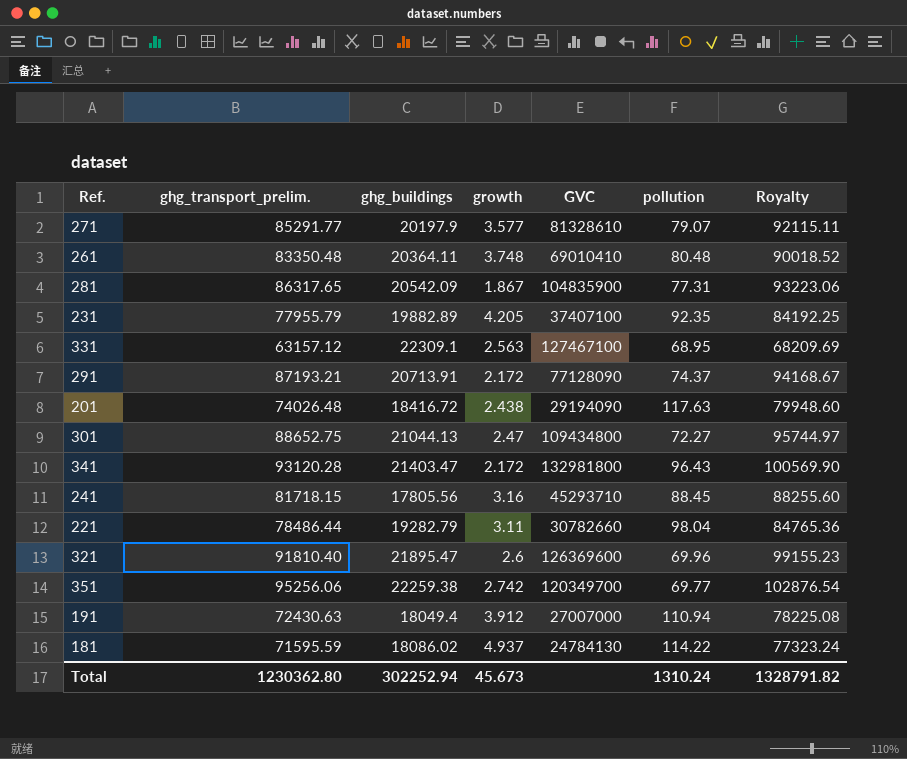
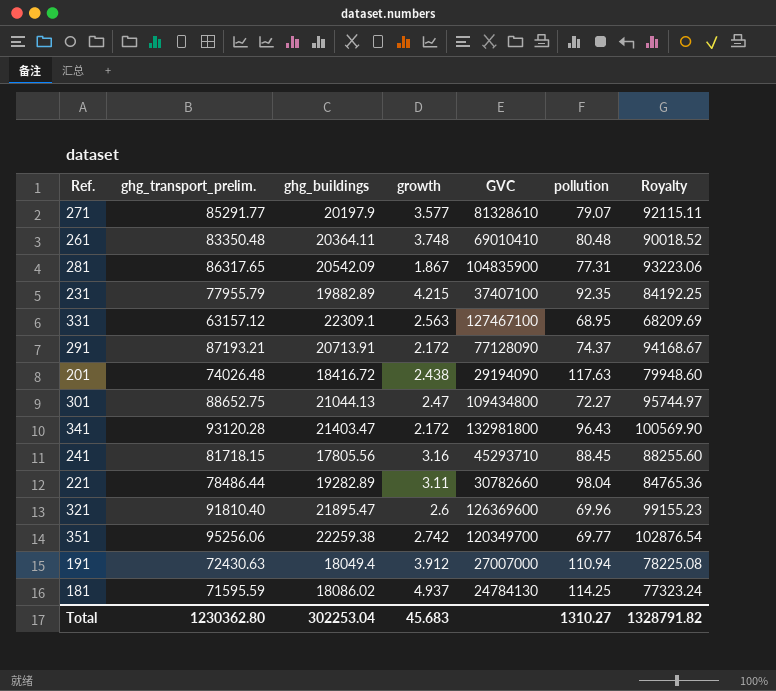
231 | growth: 4.205 -> 4.215
221 | ghg_buildings: 19282.79 -> 19282.89
181 | pollution: 114.22 -> 114.25
Total | ghg_buildings: 302252.94 -> 302253.04
Total | growth: 45.673 -> 45.683
Total | pollution: 1310.24 -> 1310.27

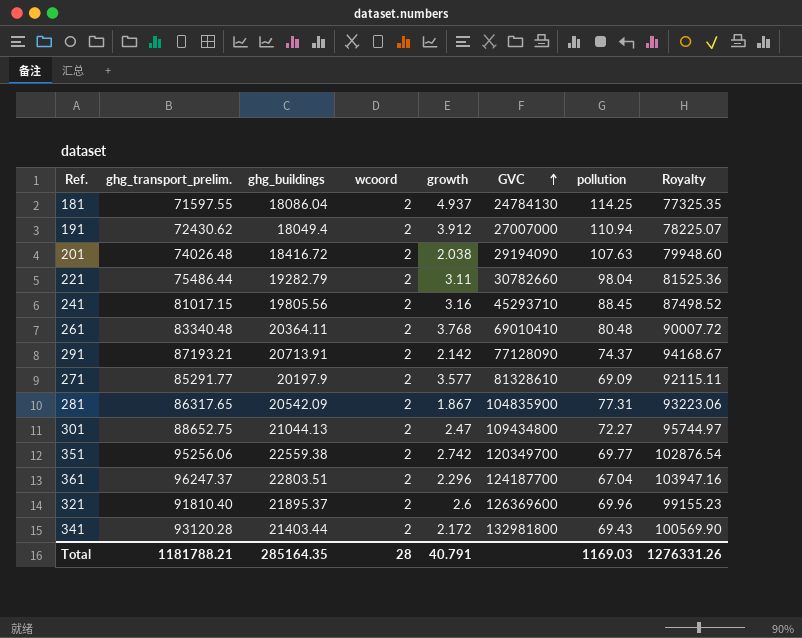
row order: none -> GVC ascending
column wcoord | position: none -> 4
row 231: 77955.79 | 19882.89 | 4.215 | 37407100 | 92.35 | 84192.25 -> none
row 331: 63157.12 | 22309.1 | 2.563 | 127467100 | 68.95 | 68209.69 -> none
181 | ghg_transport_prelim.: 71595.59 -> 71597.55
181 | ghg_buildings: 18086.02 -> 18086.04
181 | Royalty: 77323.24 -> 77325.35
191 | ghg_transport_prelim.: 72430.63 -> 72430.62
191 | Royalty: 78225.08 -> 78225.07
201 | growth: 2.438 -> 2.038
201 | pollution: 117.63 -> 107.63
221 | ghg_transport_prelim.: 78486.44 -> 75486.44
221 | ghg_buildings: 19282.89 -> 19282.79
221 | Royalty: 84765.36 -> 81525.36
241 | ghg_transport_prelim.: 81718.15 -> 81017.15
241 | ghg_buildings: 17805.56 -> 19805.56
241 | Royalty: 88255.60 -> 87498.52
261 | ghg_transport_prelim.: 83350.48 -> 83340.48
261 | growth: 3.748 -> 3.768
261 | Royalty: 90018.52 -> 90007.72
291 | growth: 2.172 -> 2.142
271 | pollution: 79.07 -> 69.09
351 | ghg_buildings: 22259.38 -> 22559.38
row 361: none -> 96247.37 | 22803.51 | 2 | 2.296 | 124187700 | 67.04 | 103947.16
321 | ghg_buildings: 21895.47 -> 21895.37
341 | ghg_buildings: 21403.47 -> 21403.44
341 | pollution: 96.43 -> 69.43
Total | ghg_transport_prelim.: 1230362.80 -> 1181788.21
Total | ghg_buildings: 302253.04 -> 285164.35
Total | growth: 45.683 -> 40.791
Total | pollution: 1310.27 -> 1169.03
Total | Royalty: 1328791.82 -> 1276331.26

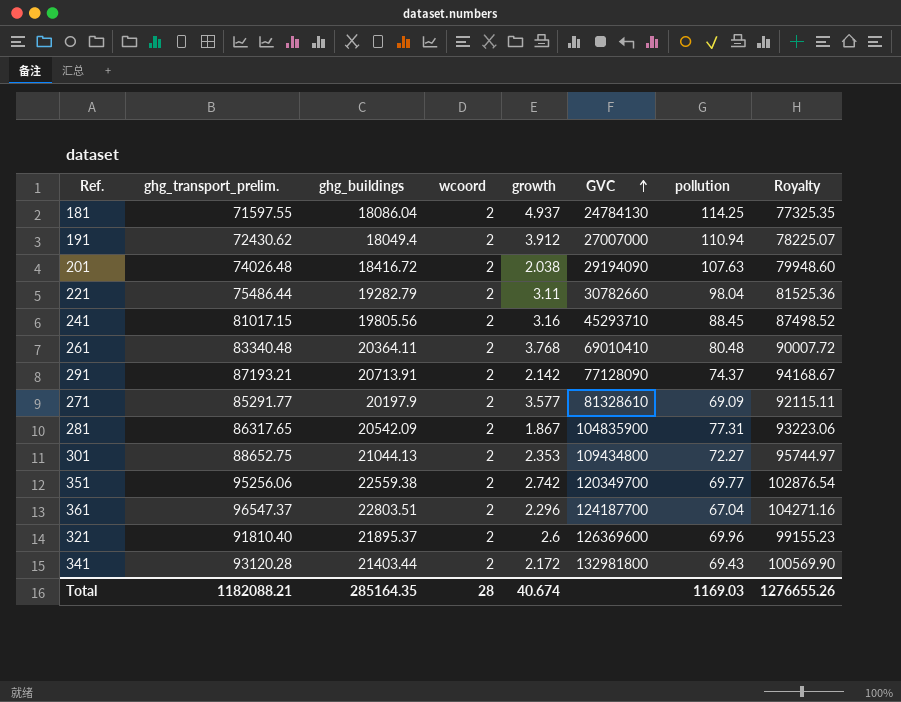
301 | growth: 2.47 -> 2.353
361 | ghg_transport_prelim.: 96247.37 -> 96547.37
361 | Royalty: 103947.16 -> 104271.16
Total | ghg_transport_prelim.: 1181788.21 -> 1182088.21
Total | growth: 40.791 -> 40.674
Total | Royalty: 1276331.26 -> 1276655.26

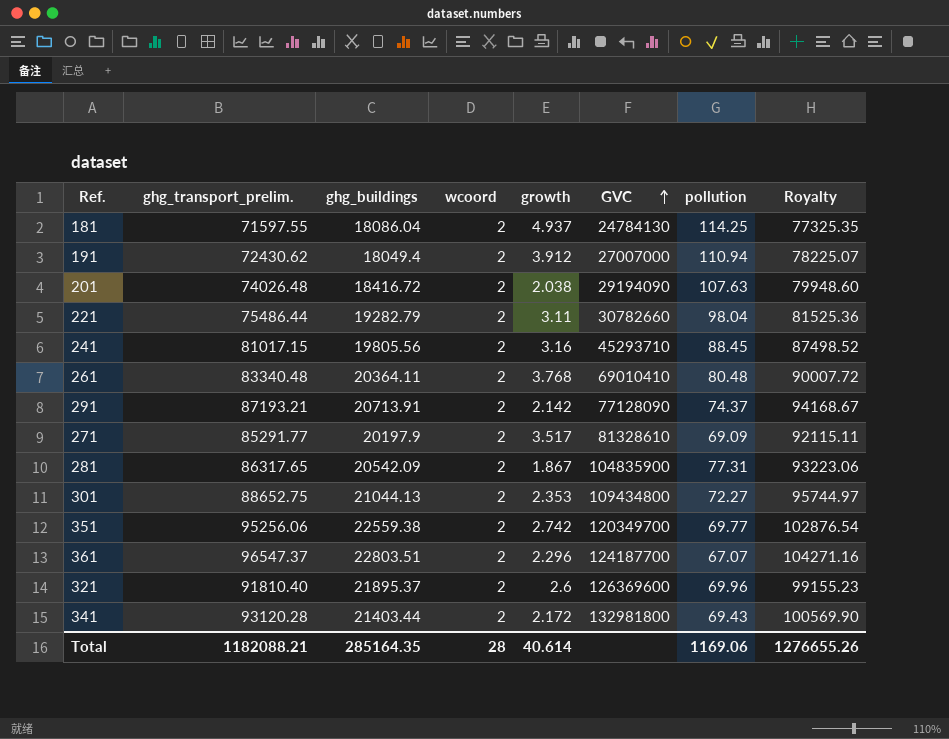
271 | growth: 3.577 -> 3.517
361 | pollution: 67.04 -> 67.07
Total | growth: 40.674 -> 40.614
Total | pollution: 1169.03 -> 1169.06

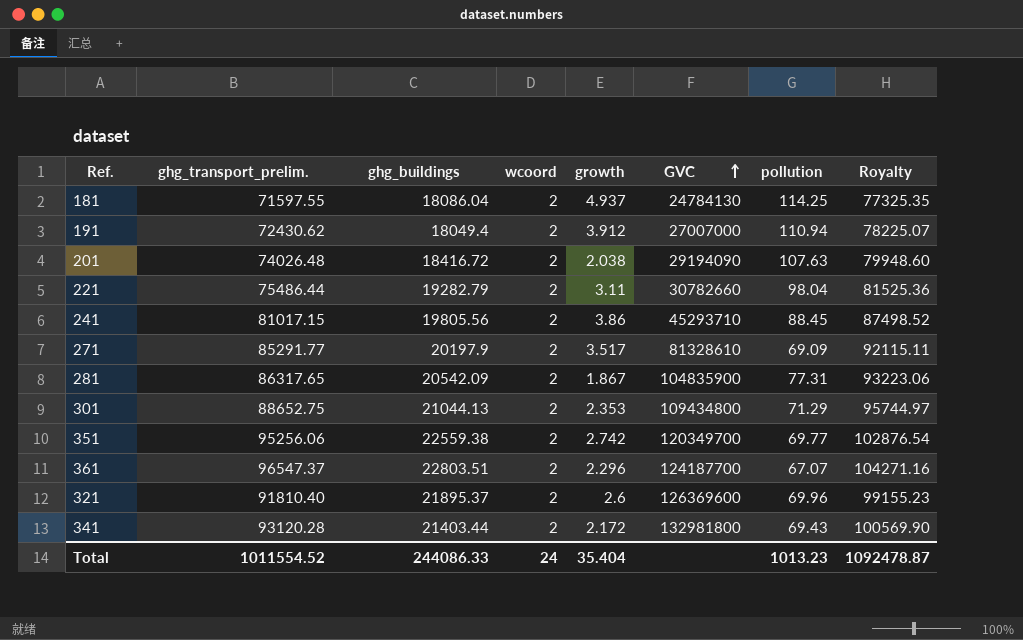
row 261: 83340.48 | 20364.11 | 2 | 3.768 | 69010410 | 80.48 | 90007.72 -> none
row 291: 87193.21 | 20713.91 | 2 | 2.142 | 77128090 | 74.37 | 94168.67 -> none
241 | growth: 3.16 -> 3.86
301 | pollution: 72.27 -> 71.29
Total | ghg_transport_prelim.: 1182088.21 -> 1011554.52
Total | ghg_buildings: 285164.35 -> 244086.33
Total | wcoord: 28 -> 24
Total | growth: 40.614 -> 35.404
Total | pollution: 1169.06 -> 1013.23
Total | Royalty: 1276655.26 -> 1092478.87

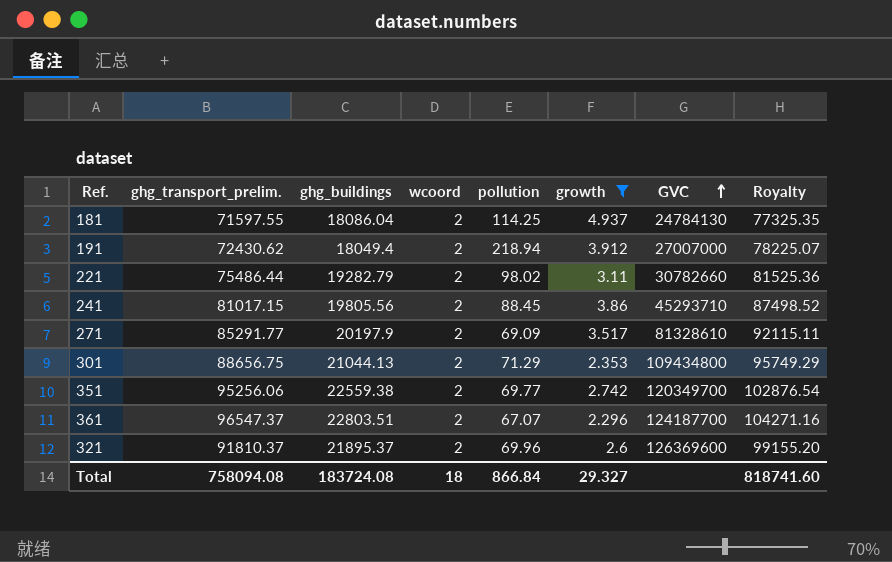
filter: none -> growth >= 2.296
column pollution | position: 7 -> 5
191 | pollution: 110.94 -> 218.94
221 | pollution: 98.04 -> 98.02
301 | ghg_transport_prelim.: 88652.75 -> 88656.75
301 | Royalty: 95744.97 -> 95749.29
321 | ghg_transport_prelim.: 91810.40 -> 91810.37
321 | Royalty: 99155.23 -> 99155.20
Total | ghg_transport_prelim.: 1011554.52 -> 758094.08
Total | ghg_buildings: 244086.33 -> 183724.08
Total | wcoord: 24 -> 18
Total | pollution: 1013.23 -> 866.84
Total | growth: 35.404 -> 29.327
Total | Royalty: 1092478.87 -> 818741.60

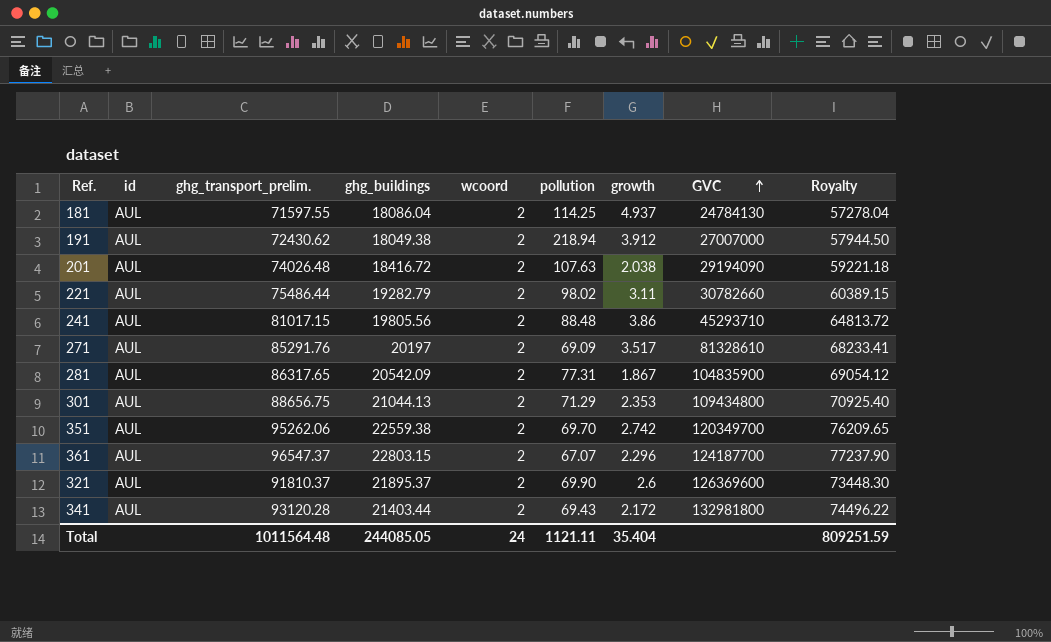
filter: growth >= 2.296 -> none
column id | position: none -> 2
column Royalty | formula: [ghg_transport_prelim.] * 1.08 -> [ghg_transport_prelim.] * 0.8
191 | ghg_buildings: 18049.4 -> 18049.38
241 | pollution: 88.45 -> 88.48
271 | ghg_transport_prelim.: 85291.77 -> 85291.76
271 | ghg_buildings: 20197.9 -> 20197
351 | ghg_transport_prelim.: 95256.06 -> 95262.06
351 | pollution: 69.77 -> 69.70
361 | ghg_buildings: 22803.51 -> 22803.15
321 | pollution: 69.96 -> 69.90
Total | ghg_transport_prelim.: 758094.08 -> 1011564.48
Total | ghg_buildings: 183724.08 -> 244085.05
Total | wcoord: 18 -> 24
Total | pollution: 866.84 -> 1121.11
Total | growth: 29.327 -> 35.404
Total | Royalty: 818741.60 -> 809251.59

